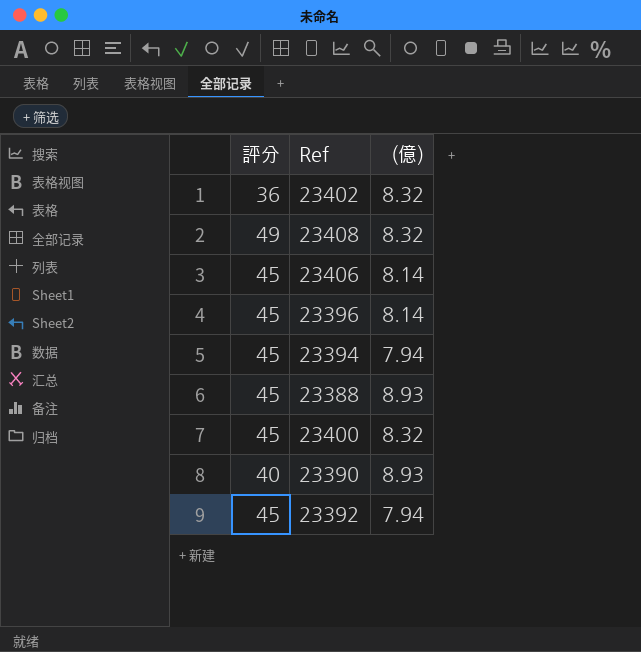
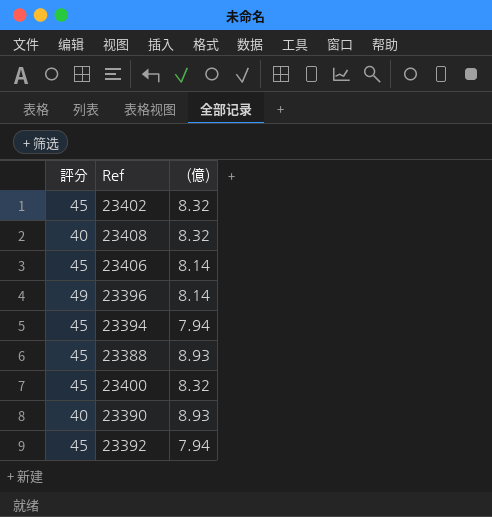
23402 | 評分: 36 -> 45
23408 | 評分: 49 -> 40
23396 | 評分: 45 -> 49

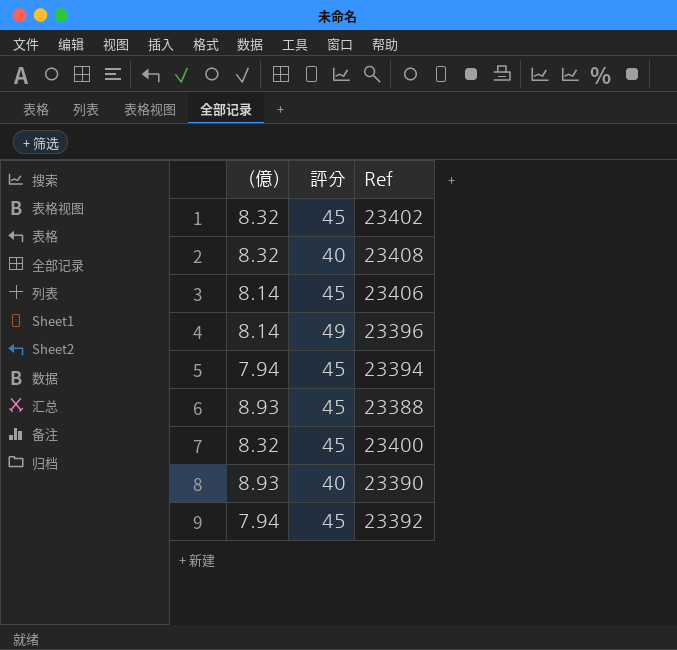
column (億) | position: 3 -> 1

